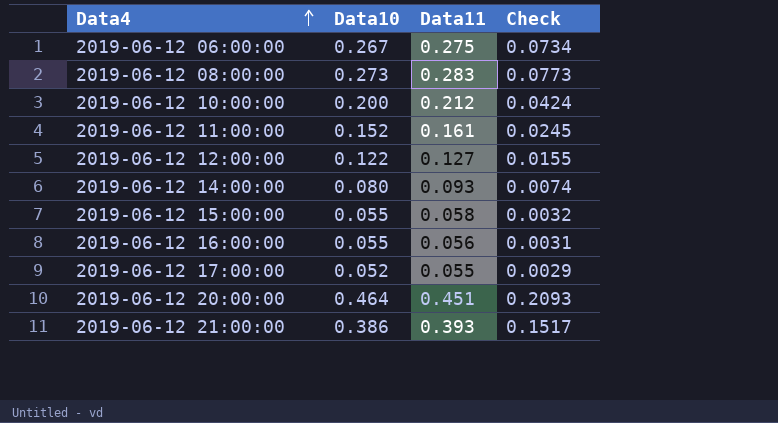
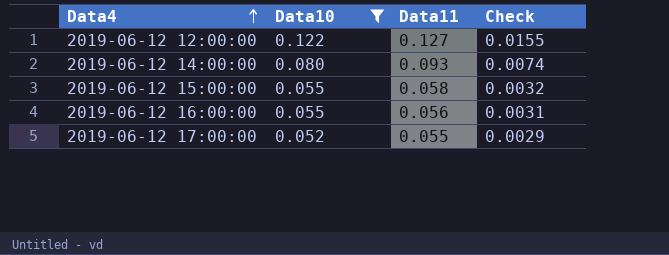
filter: none -> Data10 <= 0.122

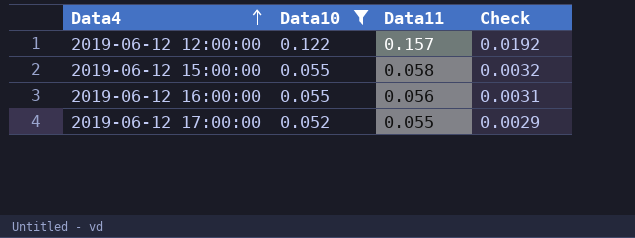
row 2019-06-12 14:00:00: 0.080 | 0.093 | 0.0074 -> none
2019-06-12 12:00:00 | Data11: 0.127 -> 0.157
2019-06-12 12:00:00 | Check: 0.0155 -> 0.0192

